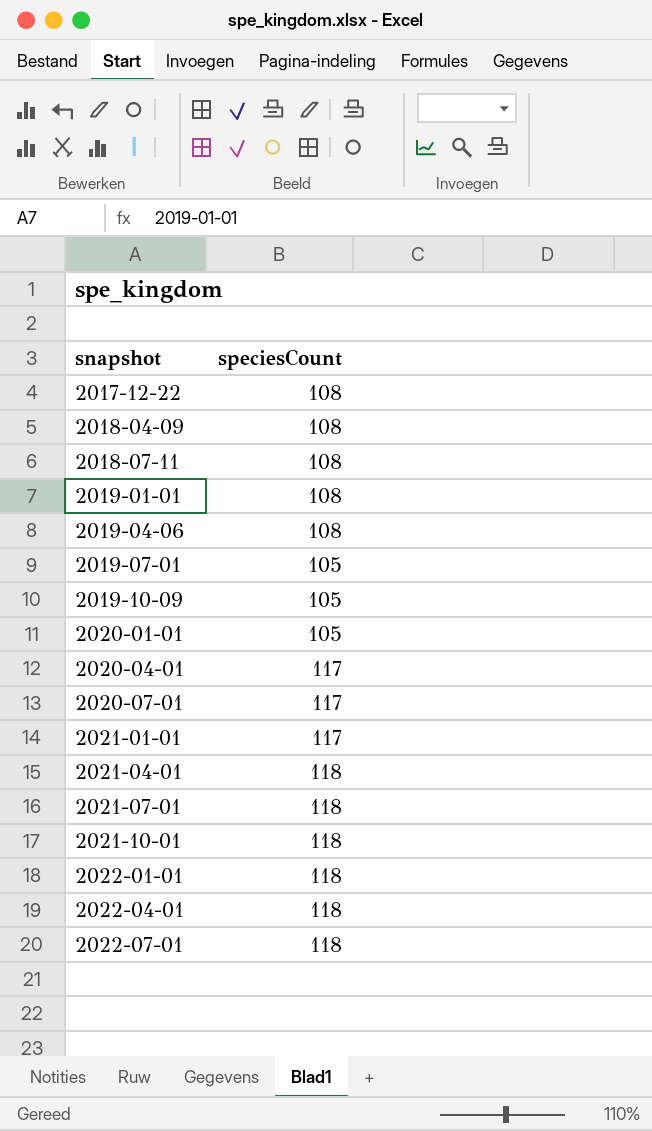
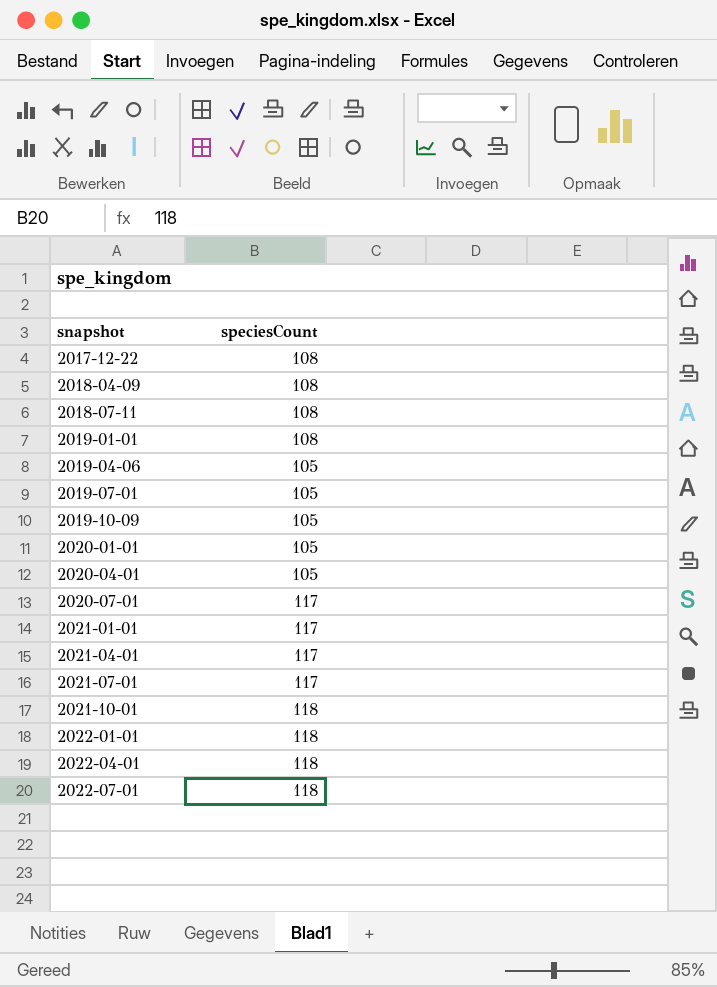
2019-04-06 | speciesCount: 108 -> 105
2020-04-01 | speciesCount: 117 -> 105
2021-04-01 | speciesCount: 118 -> 117
2021-07-01 | speciesCount: 118 -> 117

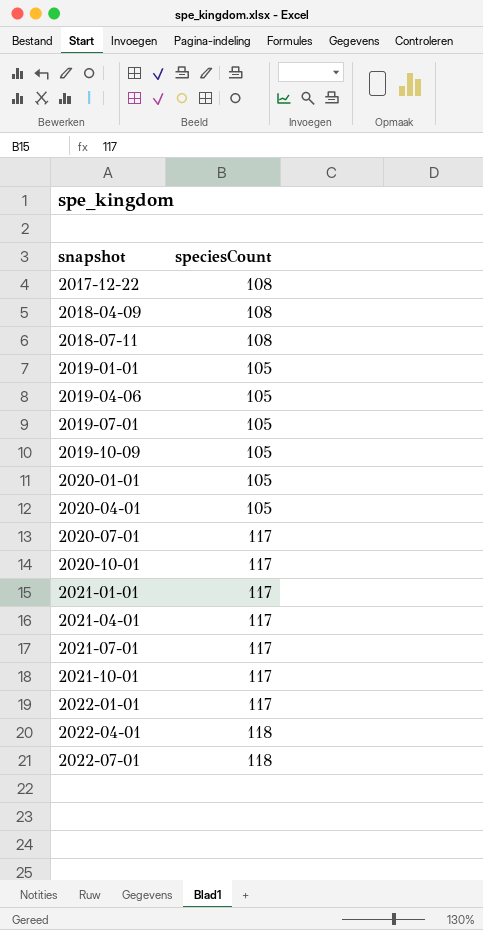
2019-01-01 | speciesCount: 108 -> 105
row 2020-10-01: none -> 117
2021-10-01 | speciesCount: 118 -> 117
2022-01-01 | speciesCount: 118 -> 117

